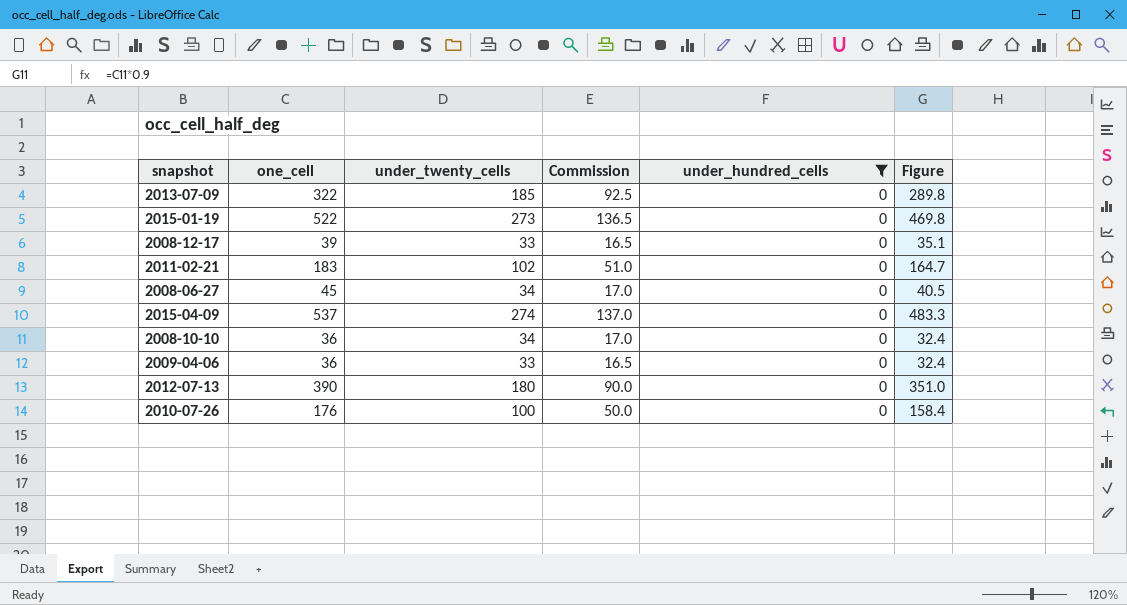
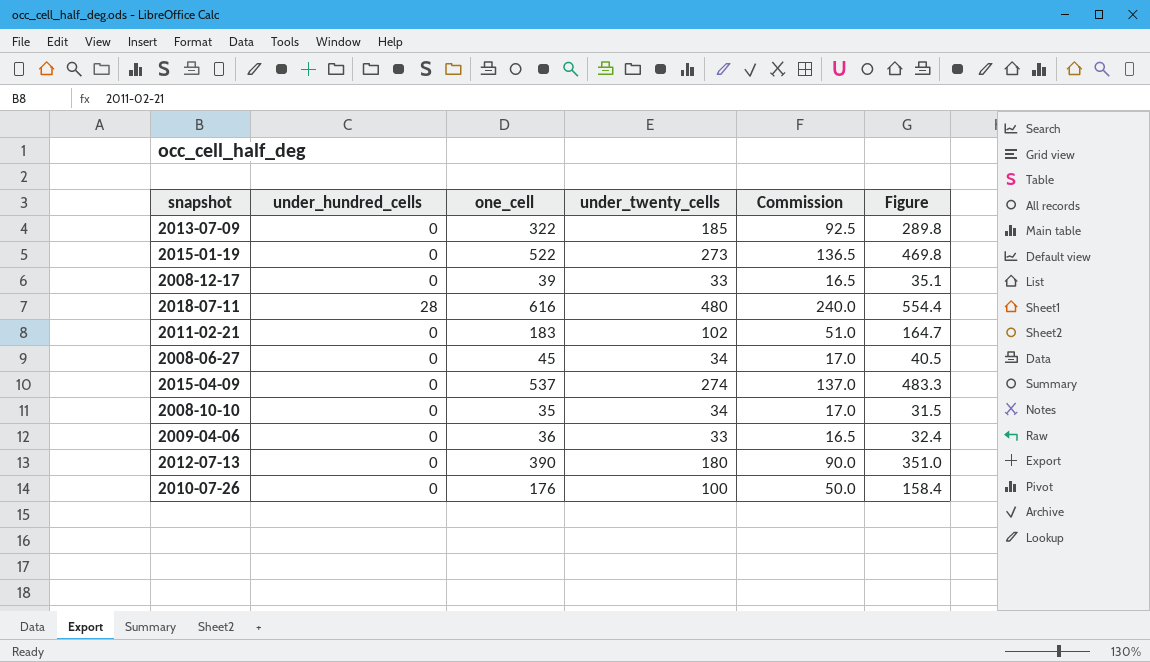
filter: under_hundred_cells = 0 -> none
column under_hundred_cells | position: 5 -> 2
2008-10-10 | one_cell: 36 -> 35
2008-10-10 | Figure: 32.4 -> 31.5

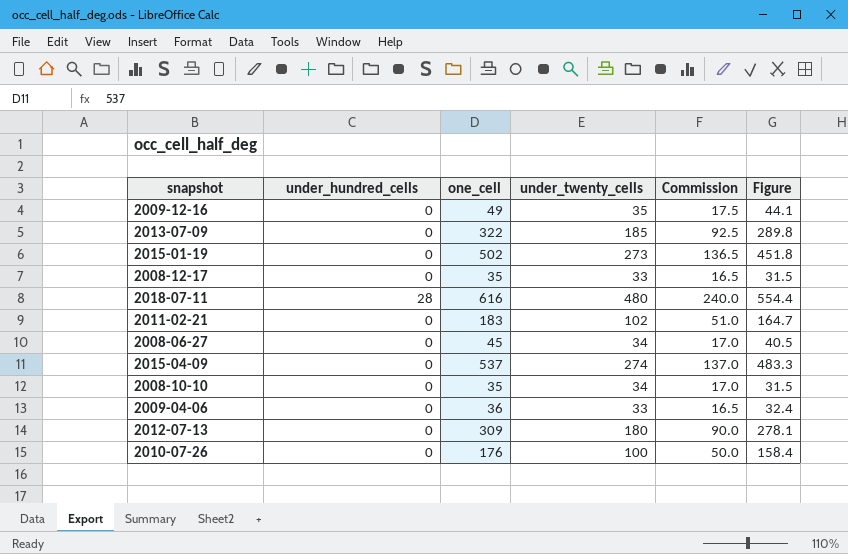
row 2009-12-16: none -> 0 | 49 | 35 | 17.5 | 44.1
2015-01-19 | one_cell: 522 -> 502
2015-01-19 | Figure: 469.8 -> 451.8
2008-12-17 | one_cell: 39 -> 35
2008-12-17 | Figure: 35.1 -> 31.5
2012-07-13 | one_cell: 390 -> 309
2012-07-13 | Figure: 351.0 -> 278.1

